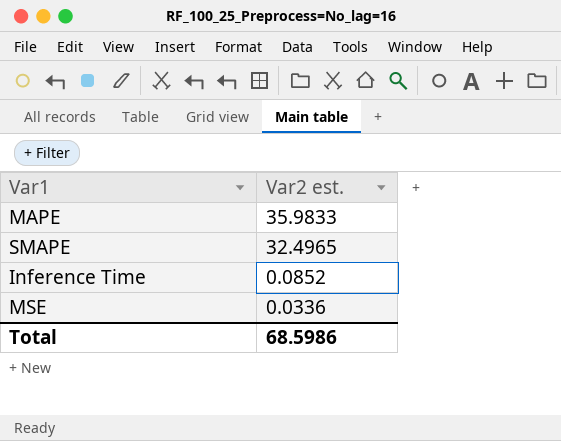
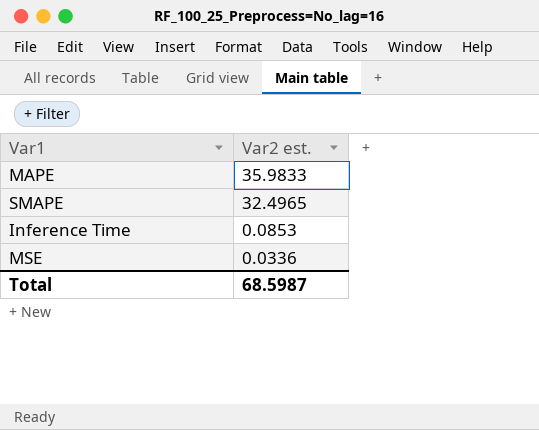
Inference Time | Var2 est.: 0.0852 -> 0.0853
Total | Var2 est.: 68.5986 -> 68.5987

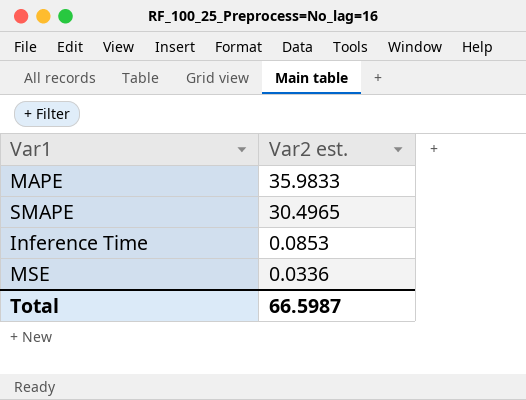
SMAPE | Var2 est.: 32.4965 -> 30.4965
Total | Var2 est.: 68.5987 -> 66.5987

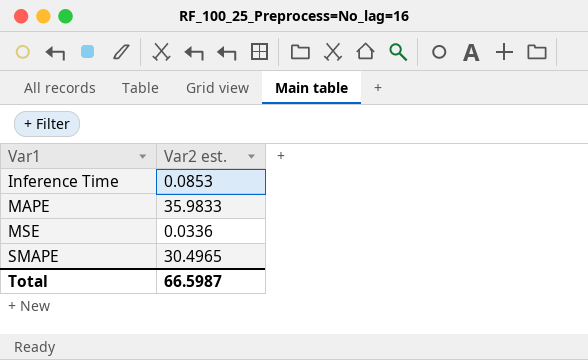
row order: Var2 est. descending -> Var1 ascending

